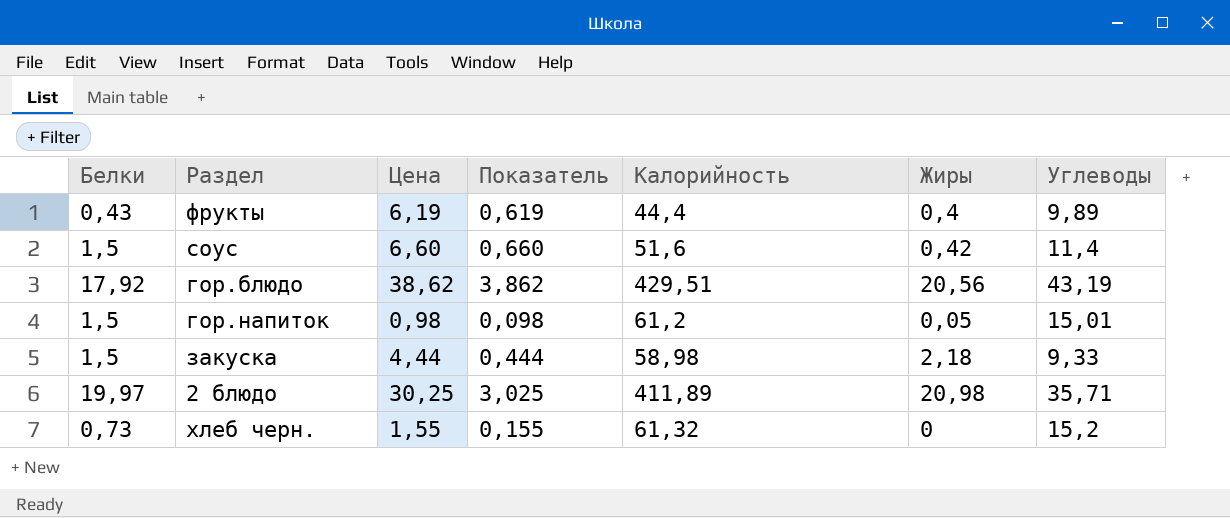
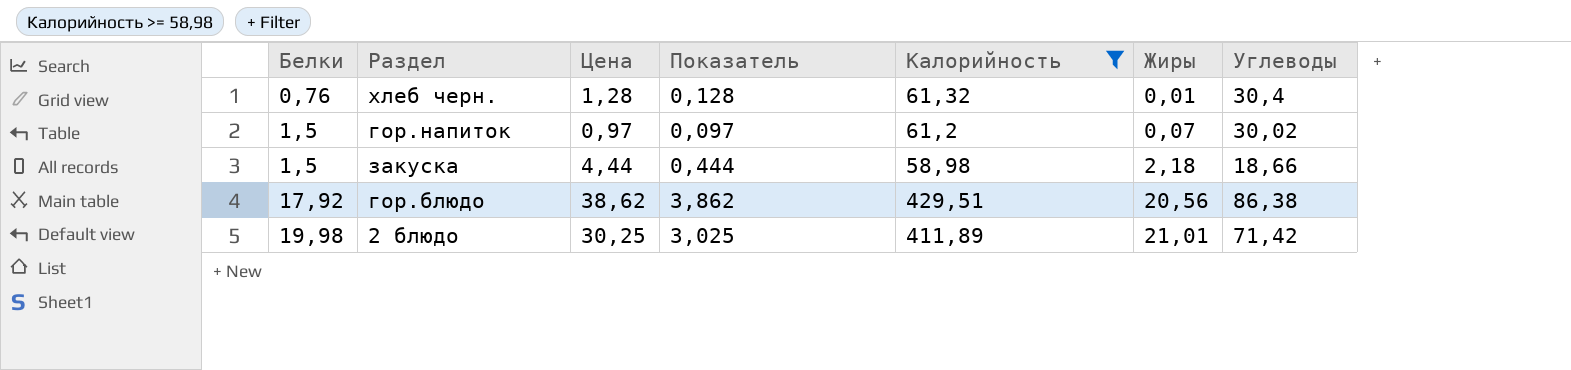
filter: none -> Калорийность >= 58,98
row order: none -> Белки ascending
хлеб черн. | Белки: 0,73 -> 0,76
хлеб черн. | Цена: 1,55 -> 1,28
хлеб черн. | Показатель: 0,155 -> 0,128
хлеб черн. | Жиры: 0 -> 0,01
хлеб черн. | Углеводы: 15,2 -> 30,4
гор.напиток | Цена: 0,98 -> 0,97
гор.напиток | Показатель: 0,098 -> 0,097
гор.напиток | Жиры: 0,05 -> 0,07
гор.напиток | Углеводы: 15,01 -> 30,02
закуска | Углеводы: 9,33 -> 18,66
гор.блюдо | Углеводы: 43,19 -> 86,38
2 блюдо | Белки: 19,97 -> 19,98
2 блюдо | Жиры: 20,98 -> 21,01
2 блюдо | Углеводы: 35,71 -> 71,42

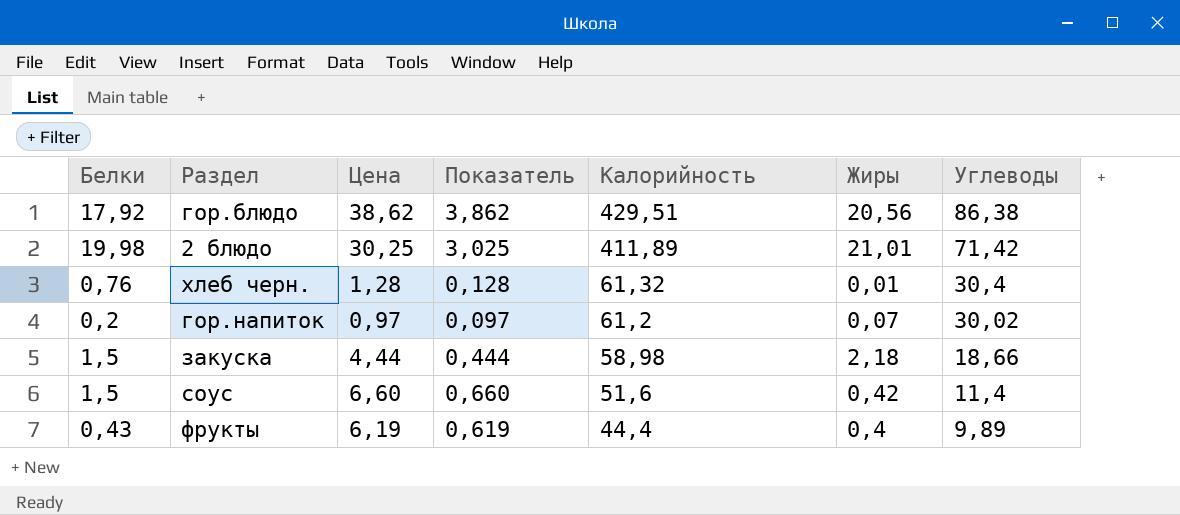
filter: Калорийность >= 58,98 -> none
row order: Белки ascending -> Калорийность descending
гор.напиток | Белки: 1,5 -> 0,2

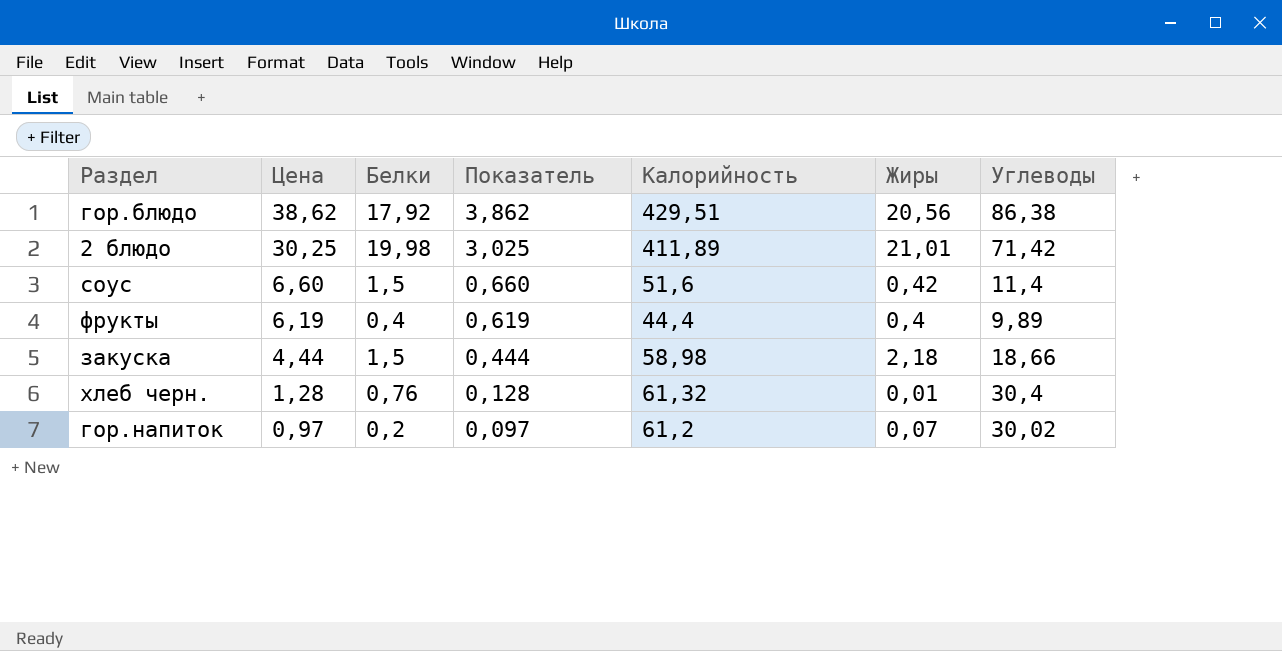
row order: Калорийность descending -> Цена descending
column Белки | position: 1 -> 3
фрукты | Белки: 0,43 -> 0,4

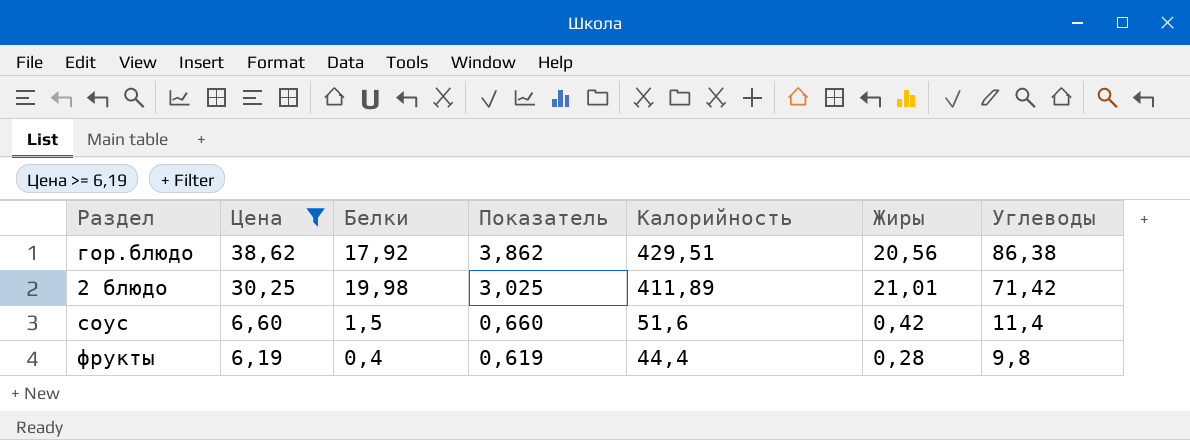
filter: none -> Цена >= 6,19
фрукты | Жиры: 0,4 -> 0,28
фрукты | Углеводы: 9,89 -> 9,8

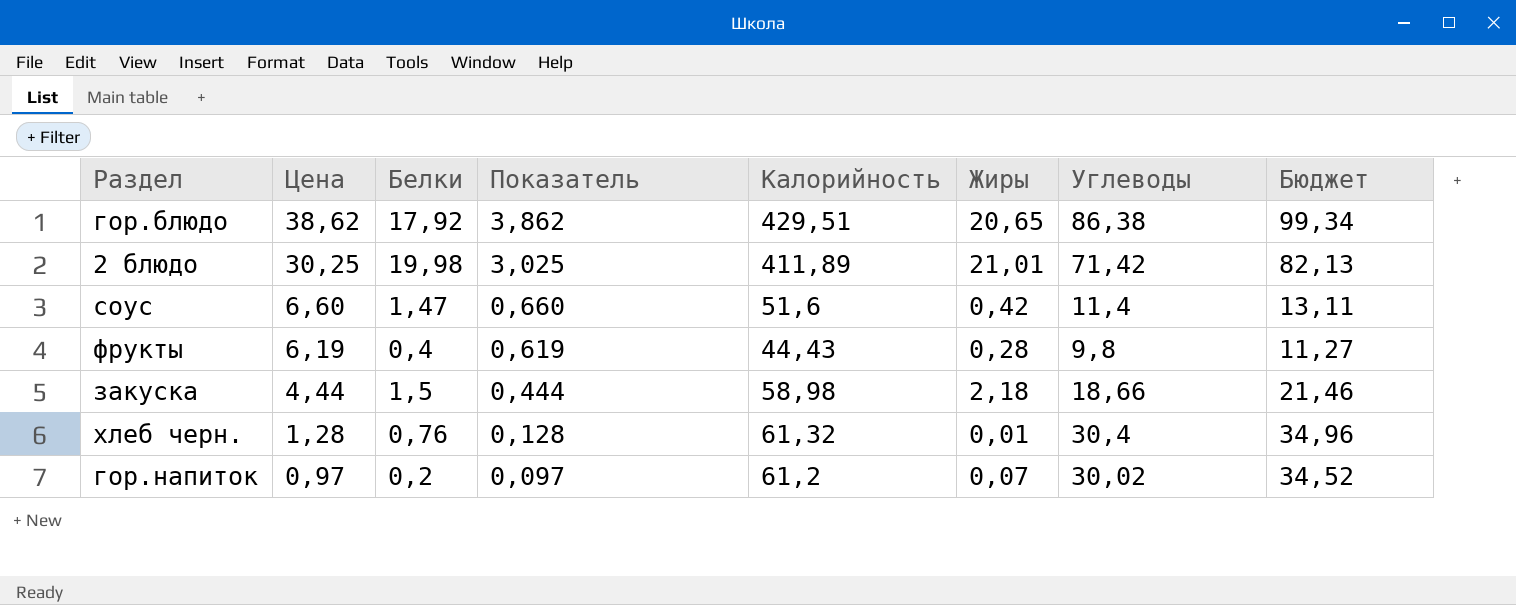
filter: Цена >= 6,19 -> none
column Бюджет | formula: none -> [Углеводы] * 1,15
гор.блюдо | Жиры: 20,56 -> 20,65
соус | Белки: 1,5 -> 1,47
фрукты | Калорийность: 44,4 -> 44,43

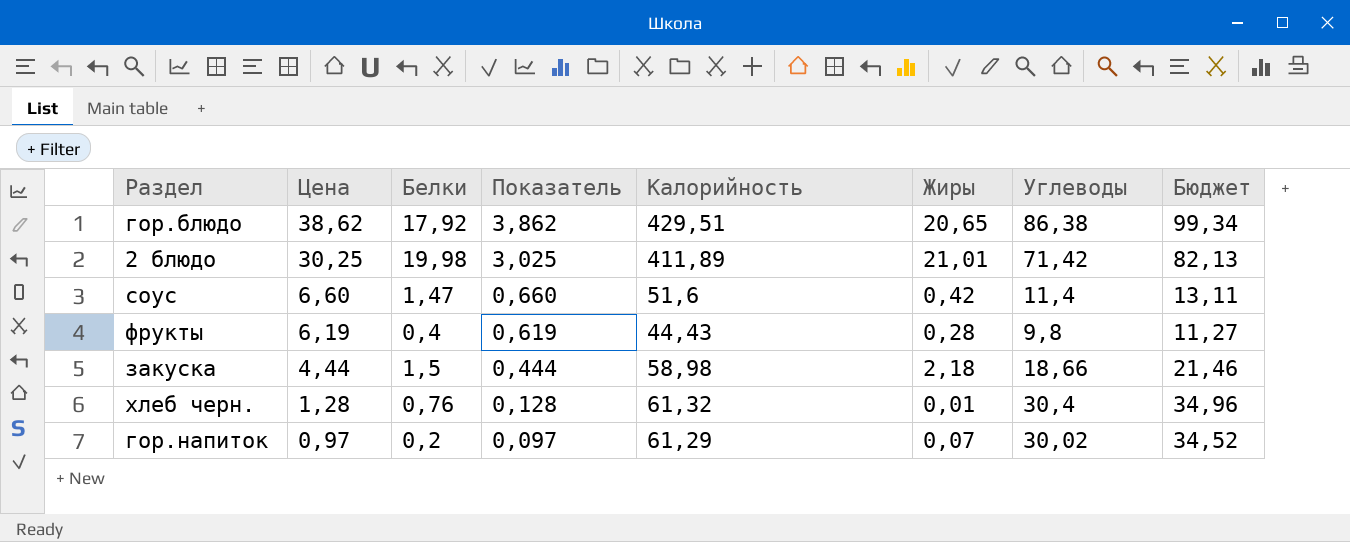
гор.напиток | Калорийность: 61,2 -> 61,29

